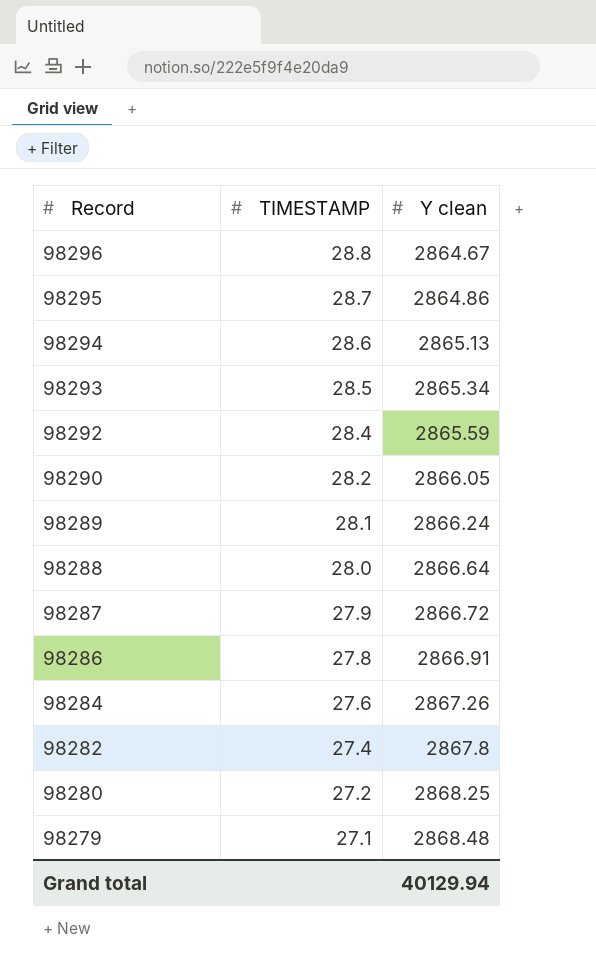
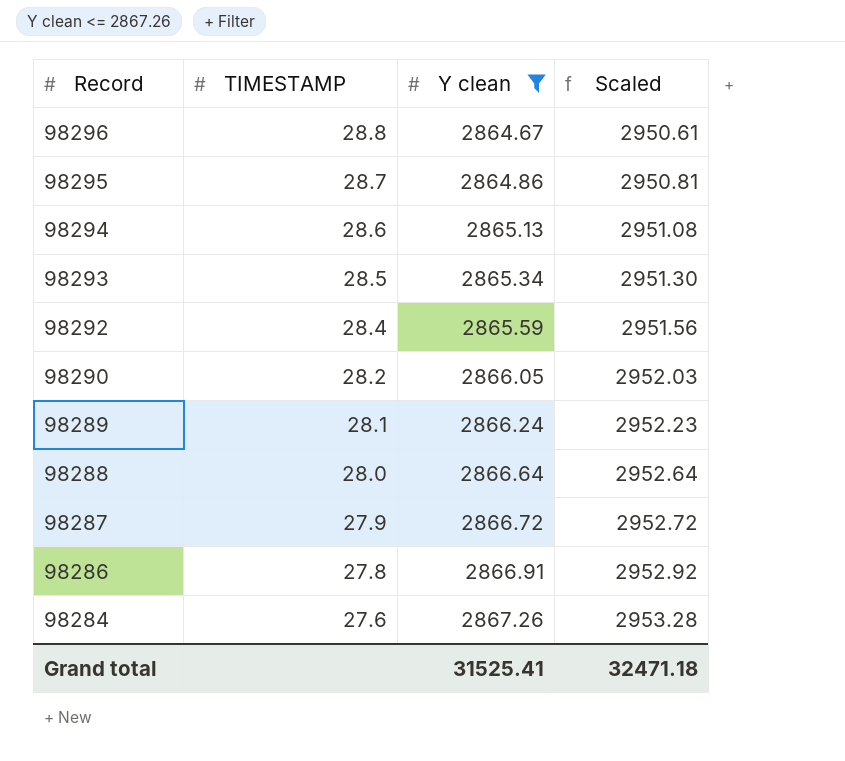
filter: none -> Y clean <= 2867.26
column Scaled | formula: none -> [Y clean] * 1.03
Grand total | Y clean: 40129.94 -> 31525.41

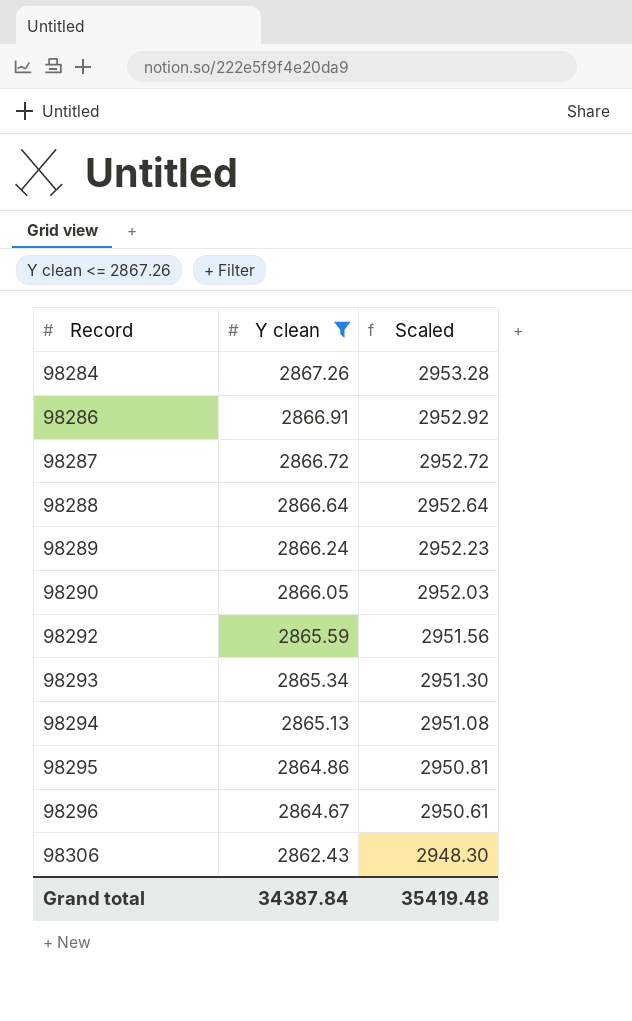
row order: Record descending -> Record ascending
column TIMESTAMP | position: 2 -> none
row 98306: none -> 2862.43 | 2948.30
Grand total | Y clean: 31525.41 -> 34387.84
Grand total | Scaled: 32471.18 -> 35419.48

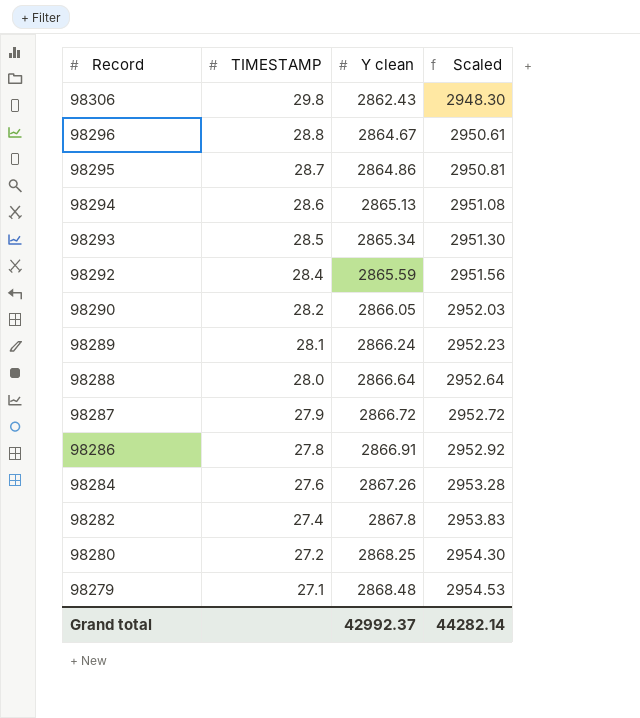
filter: Y clean <= 2867.26 -> none
row order: Record ascending -> Record descending
column TIMESTAMP | position: none -> 2
Grand total | Y clean: 34387.84 -> 42992.37
Grand total | Scaled: 35419.48 -> 44282.14

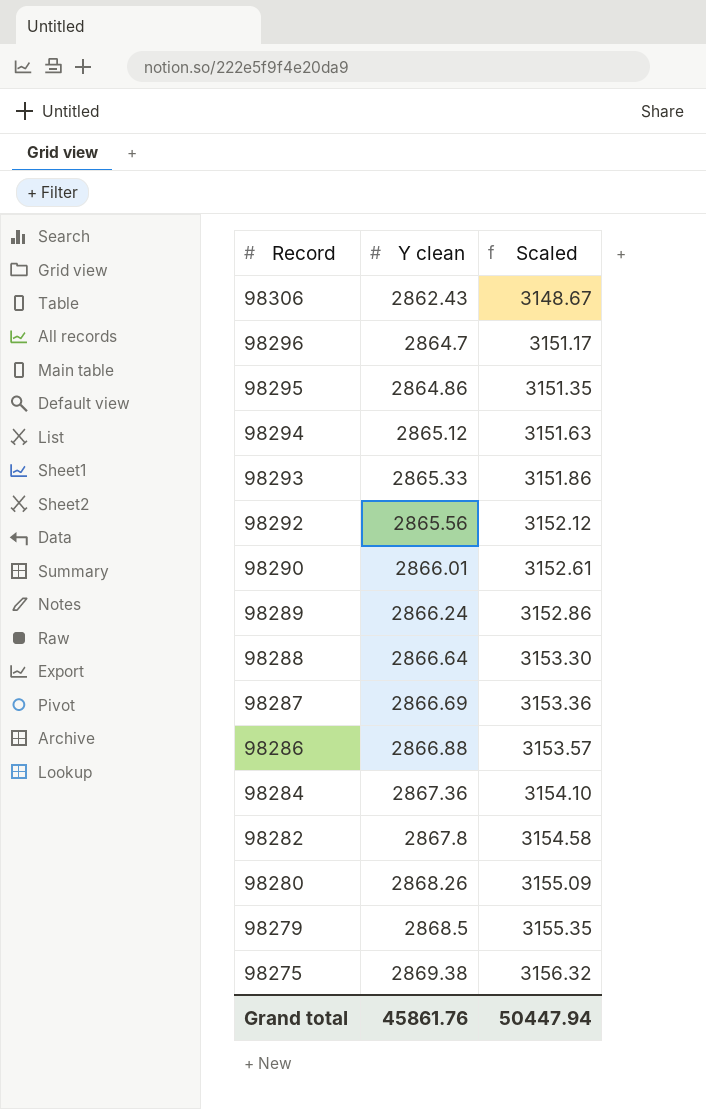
column TIMESTAMP | position: 2 -> none
column Scaled | formula: [Y clean] * 1.03 -> [Y clean] * 1.1
98296 | Y clean: 2864.67 -> 2864.7
98294 | Y clean: 2865.13 -> 2865.12
98293 | Y clean: 2865.34 -> 2865.33
98292 | Y clean: 2865.59 -> 2865.56
98290 | Y clean: 2866.05 -> 2866.01
98287 | Y clean: 2866.72 -> 2866.69
98286 | Y clean: 2866.91 -> 2866.88
98284 | Y clean: 2867.26 -> 2867.36
98280 | Y clean: 2868.25 -> 2868.26
98279 | Y clean: 2868.48 -> 2868.5
row 98275: none -> 2869.38 | 3156.32
Grand total | Y clean: 42992.37 -> 45861.76
Grand total | Scaled: 44282.14 -> 50447.94

